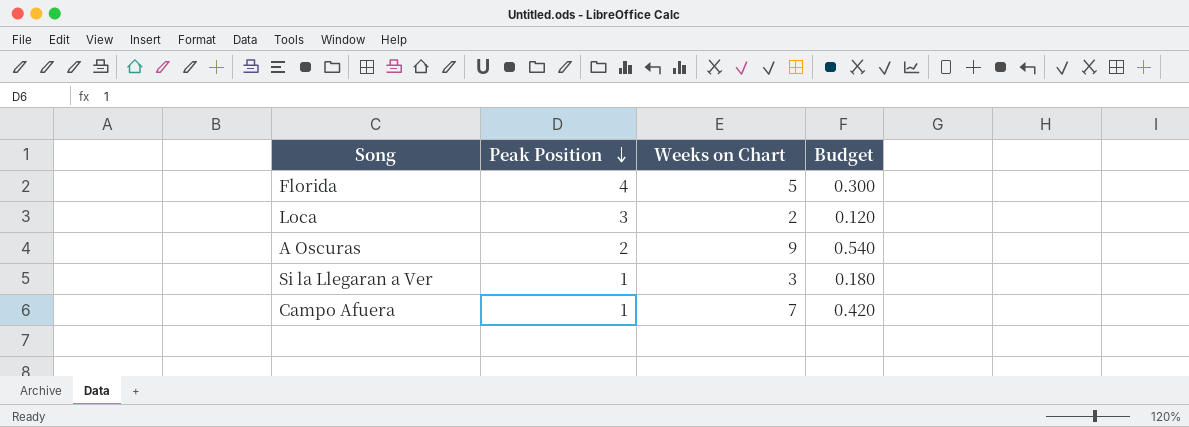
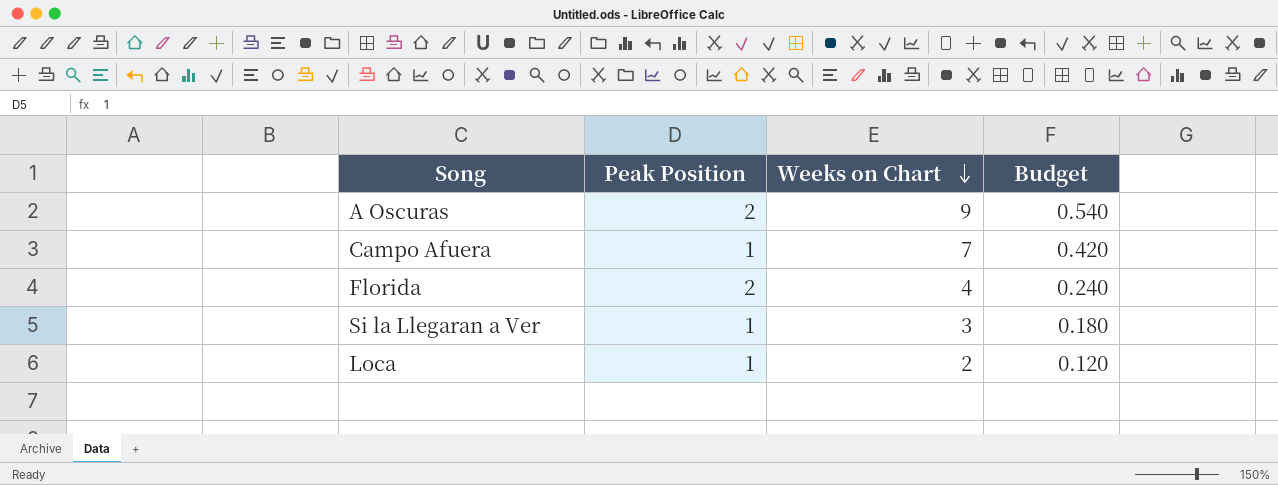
row order: Peak Position descending -> Weeks on Chart descending
Florida | Peak Position: 4 -> 2
Florida | Weeks on Chart: 5 -> 4
Florida | Budget: 0.300 -> 0.240
Loca | Peak Position: 3 -> 1

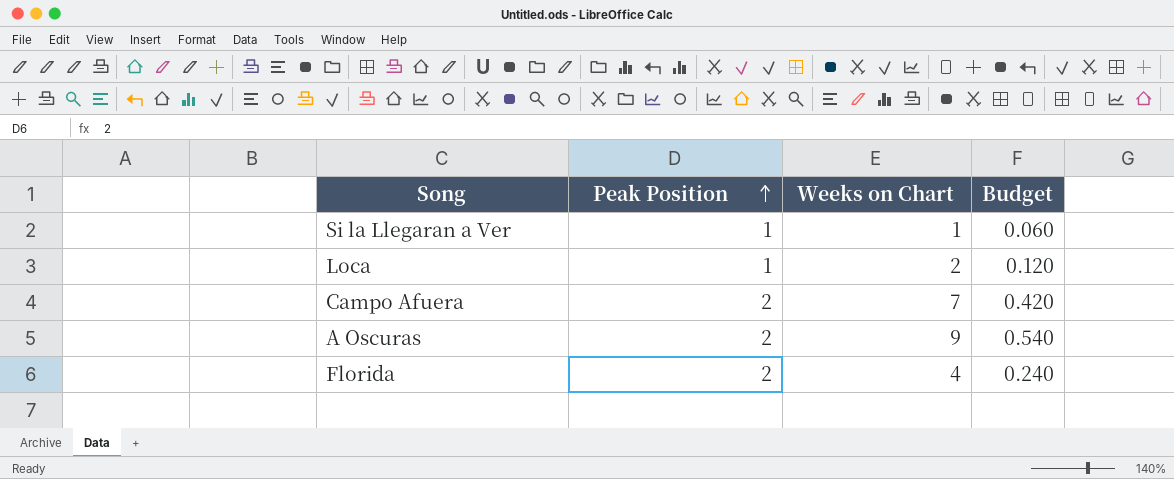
row order: Weeks on Chart descending -> Peak Position ascending
Si la Llegaran a Ver | Weeks on Chart: 3 -> 1
Si la Llegaran a Ver | Budget: 0.180 -> 0.060
Campo Afuera | Peak Position: 1 -> 2

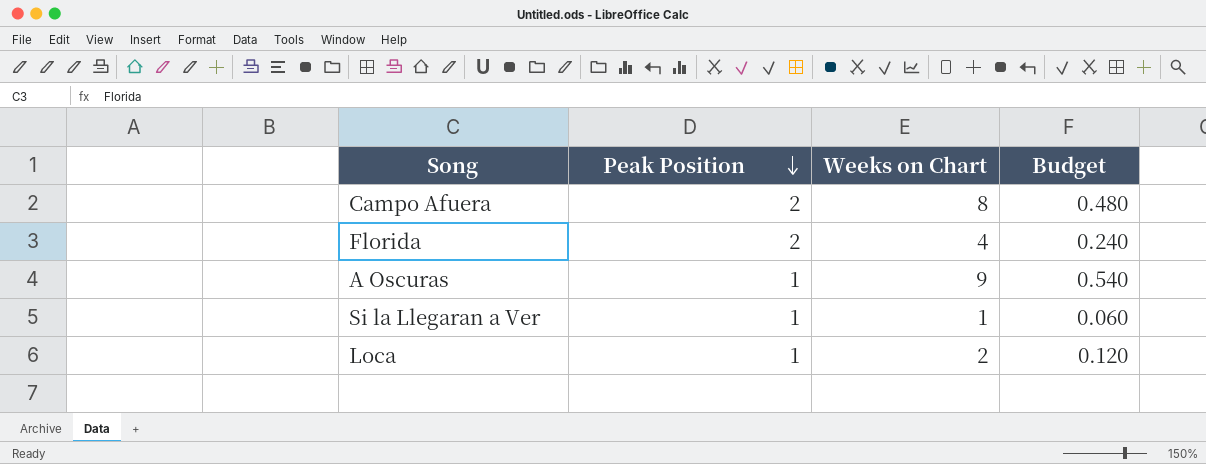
row order: Peak Position ascending -> Peak Position descending
Campo Afuera | Weeks on Chart: 7 -> 8
Campo Afuera | Budget: 0.420 -> 0.480
A Oscuras | Peak Position: 2 -> 1

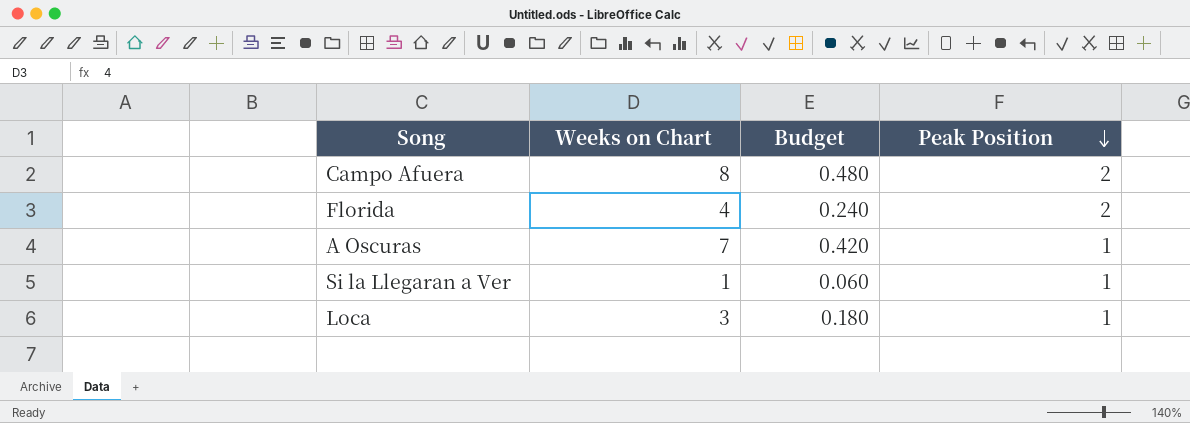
column Peak Position | position: 2 -> 4
A Oscuras | Weeks on Chart: 9 -> 7
A Oscuras | Budget: 0.540 -> 0.420
Loca | Weeks on Chart: 2 -> 3
Loca | Budget: 0.120 -> 0.180

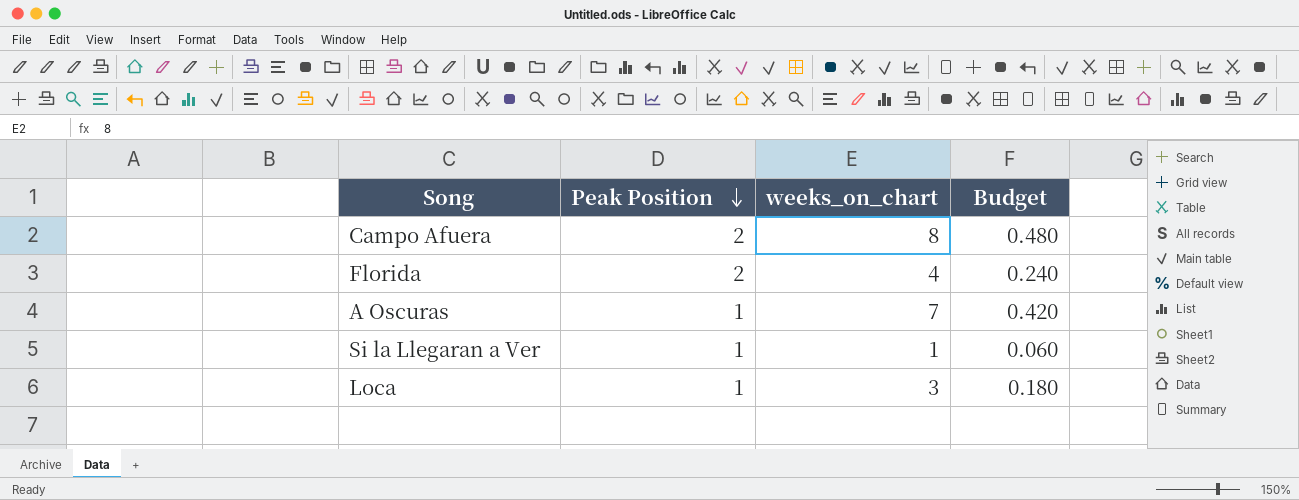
column Peak Position | position: 4 -> 2
column name: Weeks on Chart -> weeks_on_chart

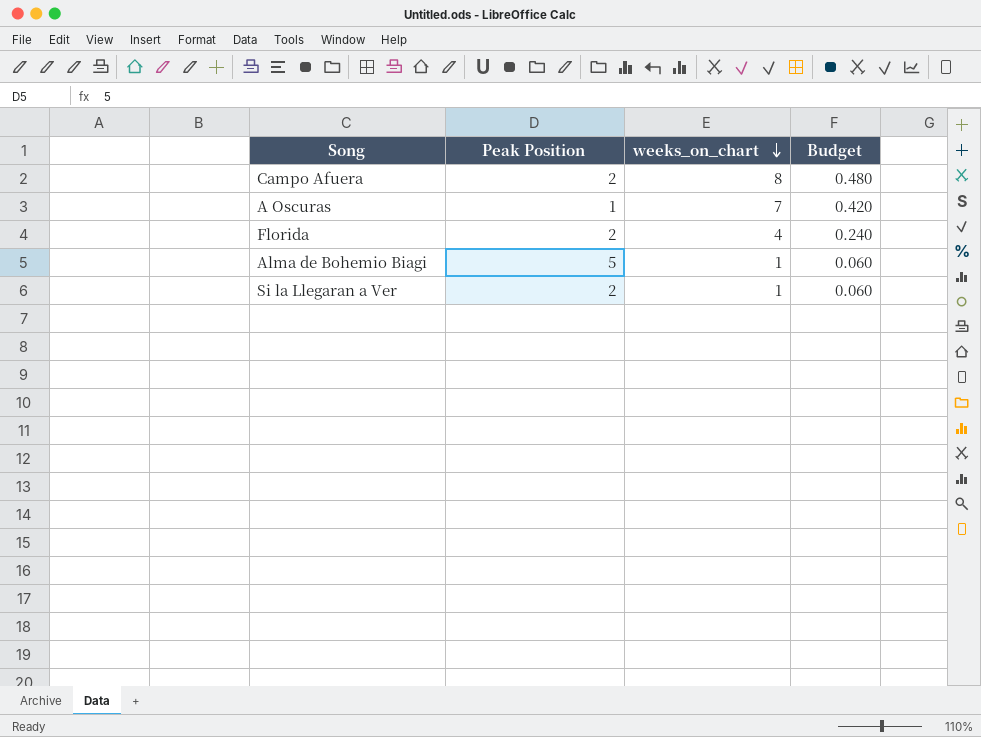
row order: Peak Position descending -> weeks_on_chart descending
row Loca: 1 | 3 | 0.180 -> none
row Alma de Bohemio Biagi: none -> 5 | 1 | 0.060
Si la Llegaran a Ver | Peak Position: 1 -> 2

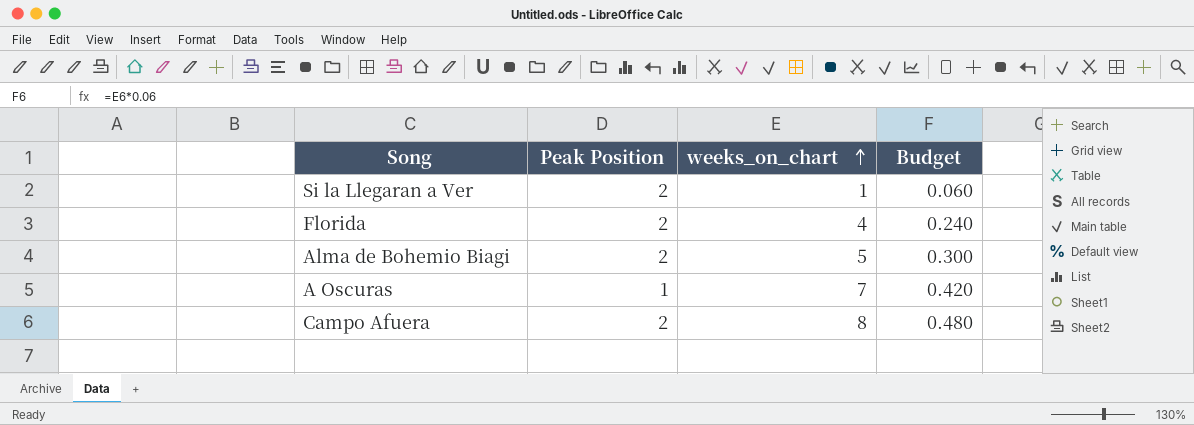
row order: weeks_on_chart descending -> weeks_on_chart ascending
Alma de Bohemio Biagi | Peak Position: 5 -> 2
Alma de Bohemio Biagi | weeks_on_chart: 1 -> 5
Alma de Bohemio Biagi | Budget: 0.060 -> 0.300

